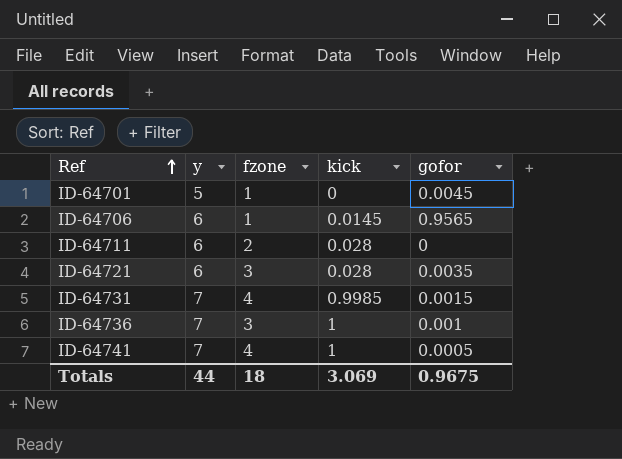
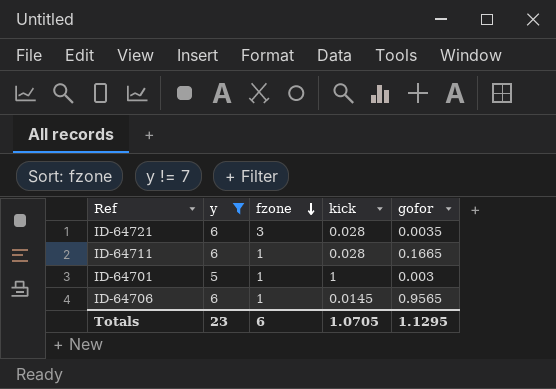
filter: none -> y != 7
row order: Ref ascending -> fzone descending
ID-64711 | fzone: 2 -> 1
ID-64711 | gofor: 0 -> 0.1665
ID-64701 | kick: 0 -> 1
ID-64701 | gofor: 0.0045 -> 0.003
Totals | y: 44 -> 23
Totals | fzone: 18 -> 6
Totals | kick: 3.069 -> 1.0705
Totals | gofor: 0.9675 -> 1.1295

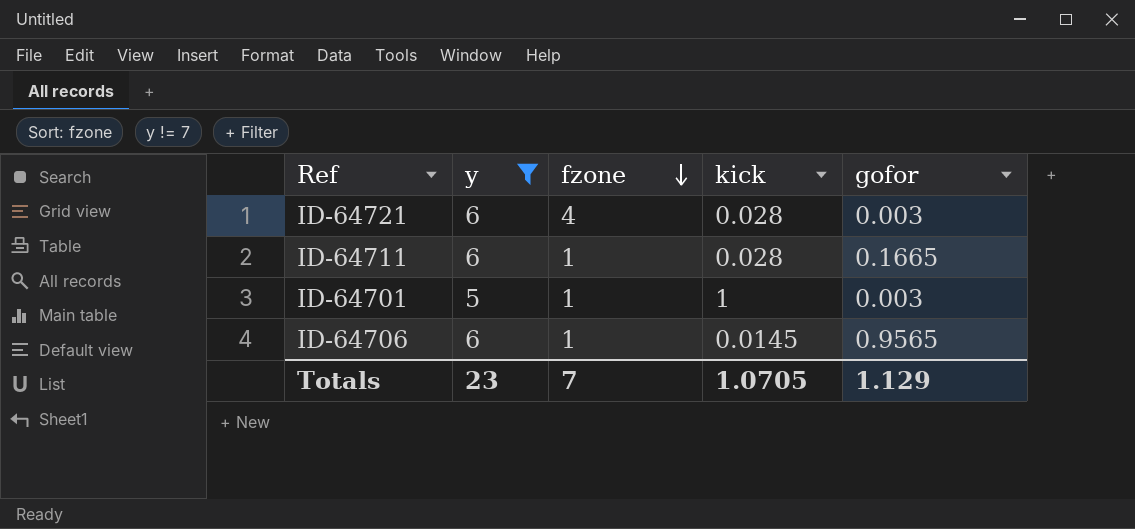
ID-64721 | fzone: 3 -> 4
ID-64721 | gofor: 0.0035 -> 0.003
Totals | fzone: 6 -> 7
Totals | gofor: 1.1295 -> 1.129

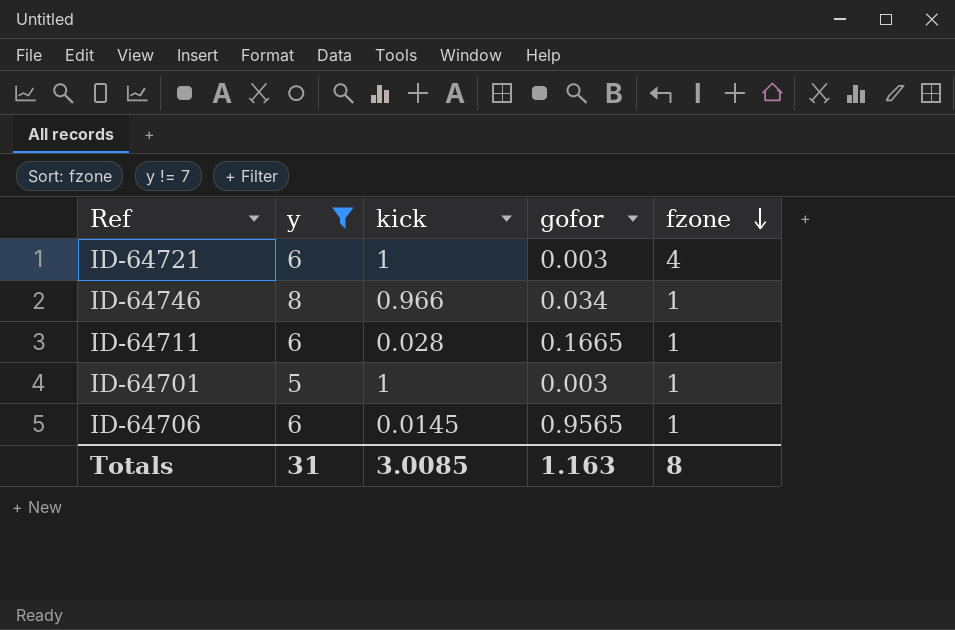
column fzone | position: 3 -> 5
ID-64721 | kick: 0.028 -> 1
row ID-64746: none -> 8 | 0.966 | 0.034 | 1
Totals | y: 23 -> 31
Totals | kick: 1.0705 -> 3.0085
Totals | gofor: 1.129 -> 1.163
Totals | fzone: 7 -> 8

